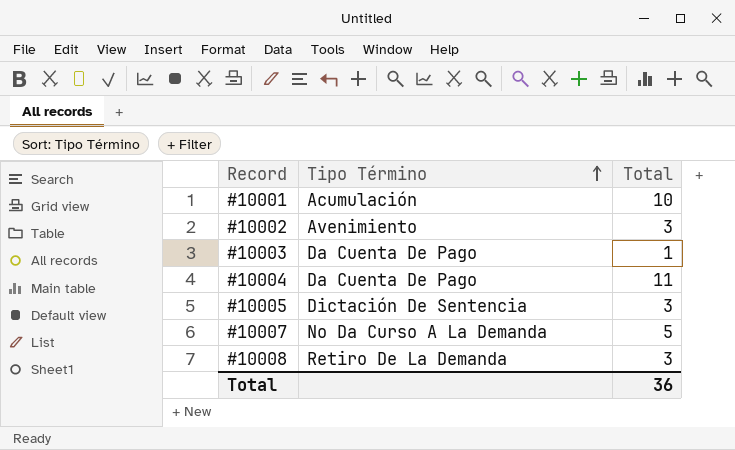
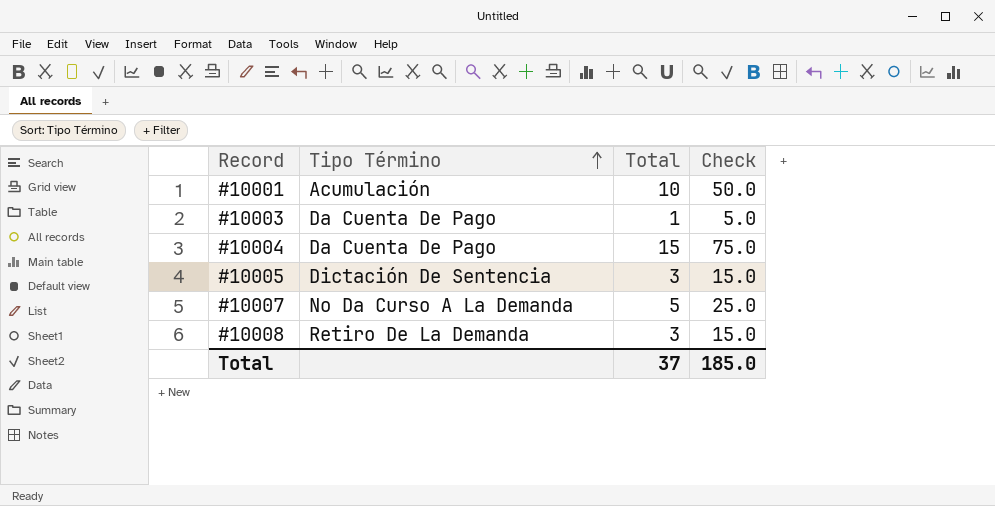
column Check | formula: none -> [Total] * 5
row #10002: Avenimiento | 3 -> none
#10004 | Total: 11 -> 15
Total | Total: 36 -> 37

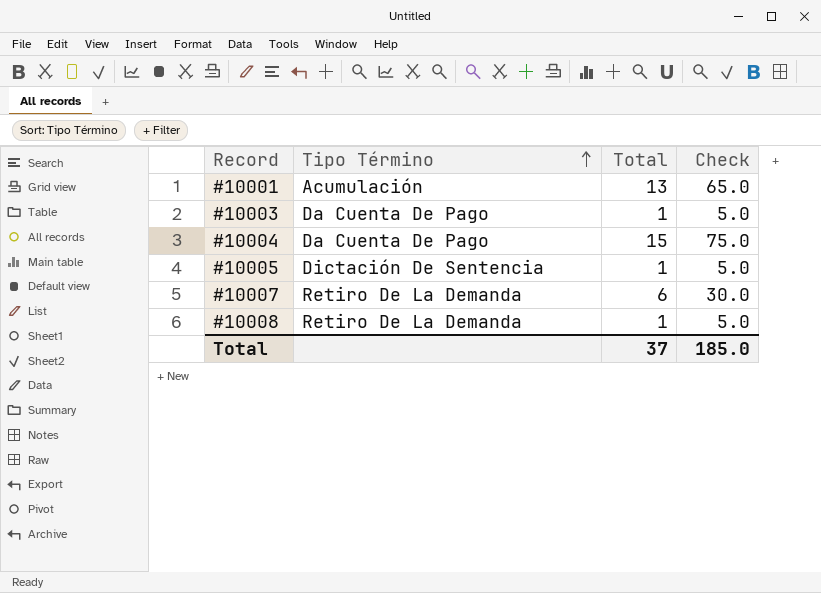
#10001 | Total: 10 -> 13
#10001 | Check: 50.0 -> 65.0
#10005 | Total: 3 -> 1
#10005 | Check: 15.0 -> 5.0
#10007 | Tipo Término: No Da Curso A La Demanda -> Retiro De La Demanda
#10007 | Total: 5 -> 6
#10007 | Check: 25.0 -> 30.0
#10008 | Total: 3 -> 1
#10008 | Check: 15.0 -> 5.0

